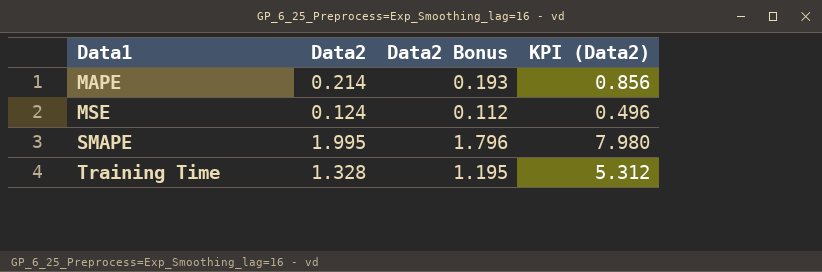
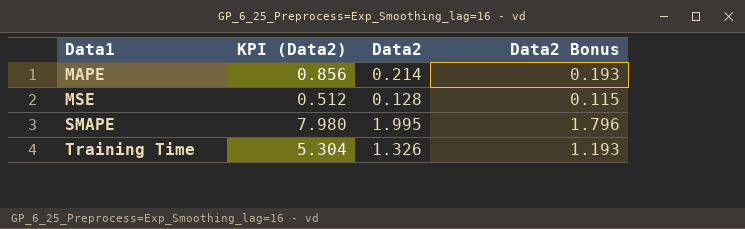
column KPI (Data2) | position: 4 -> 2
MSE | KPI (Data2): 0.496 -> 0.512
MSE | Data2: 0.124 -> 0.128
MSE | Data2 Bonus: 0.112 -> 0.115
Training Time | KPI (Data2): 5.312 -> 5.304
Training Time | Data2: 1.328 -> 1.326
Training Time | Data2 Bonus: 1.195 -> 1.193

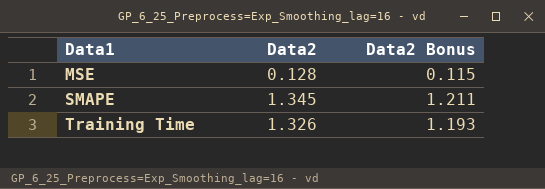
column KPI (Data2) | formula: [Data2] * 4 -> none
row MAPE: 0.856 | 0.214 | 0.193 -> none
SMAPE | Data2: 1.995 -> 1.345
SMAPE | Data2 Bonus: 1.796 -> 1.211

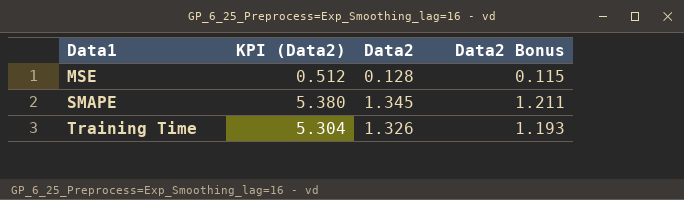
column KPI (Data2) | formula: none -> [Data2] * 4

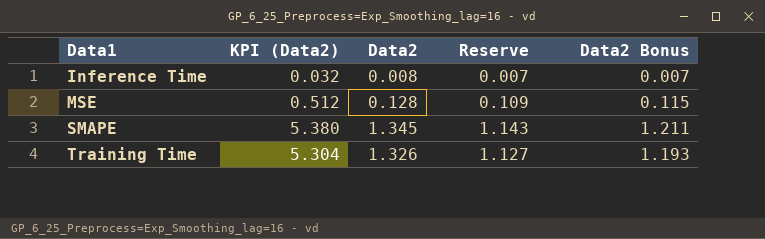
column Reserve | formula: none -> [Data2] * 0.85
row Inference Time: none -> 0.032 | 0.008 | 0.007 | 0.007

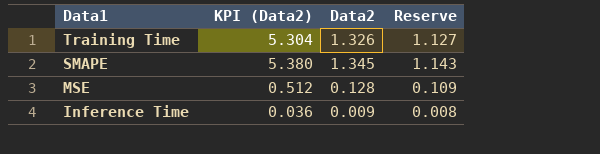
row order: Data1 ascending -> Data1 descending
column Data2 Bonus | formula: [Data2] * 0.9 -> none
Inference Time | KPI (Data2): 0.032 -> 0.036
Inference Time | Data2: 0.008 -> 0.009
Inference Time | Reserve: 0.007 -> 0.008

